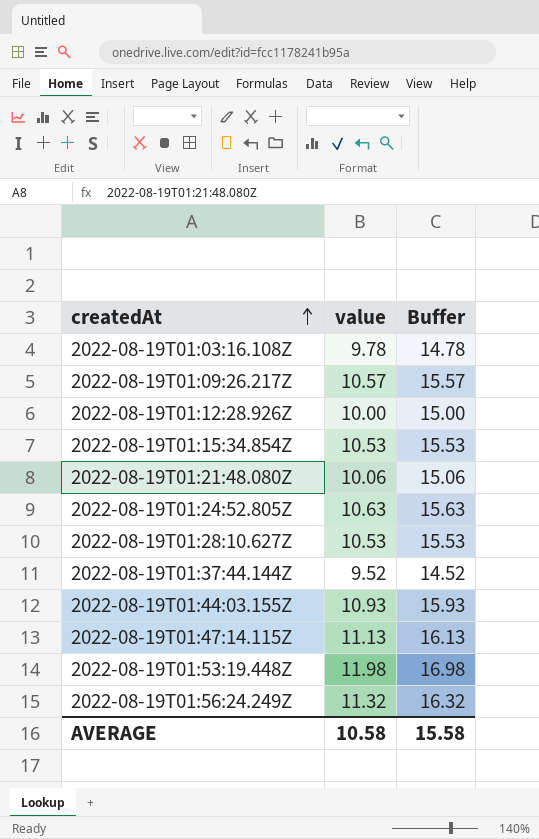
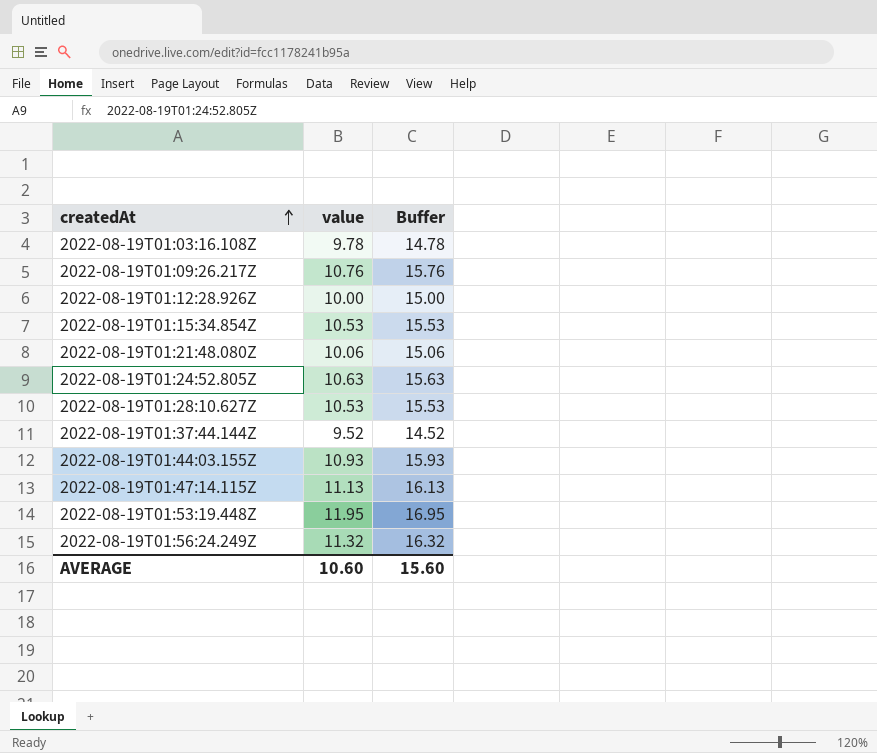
2022-08-19T01:09:26.217Z | value: 10.57 -> 10.76
2022-08-19T01:09:26.217Z | Buffer: 15.57 -> 15.76
2022-08-19T01:53:19.448Z | value: 11.98 -> 11.95
2022-08-19T01:53:19.448Z | Buffer: 16.98 -> 16.95
AVERAGE | value: 10.58 -> 10.60
AVERAGE | Buffer: 15.58 -> 15.60

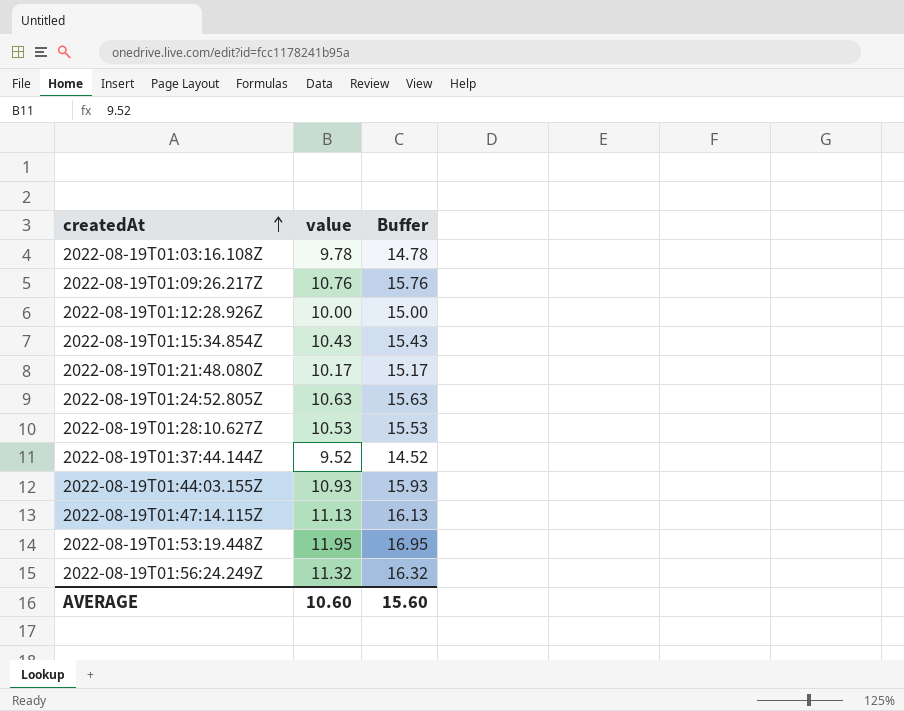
2022-08-19T01:15:34.854Z | value: 10.53 -> 10.43
2022-08-19T01:15:34.854Z | Buffer: 15.53 -> 15.43
2022-08-19T01:21:48.080Z | value: 10.06 -> 10.17
2022-08-19T01:21:48.080Z | Buffer: 15.06 -> 15.17

